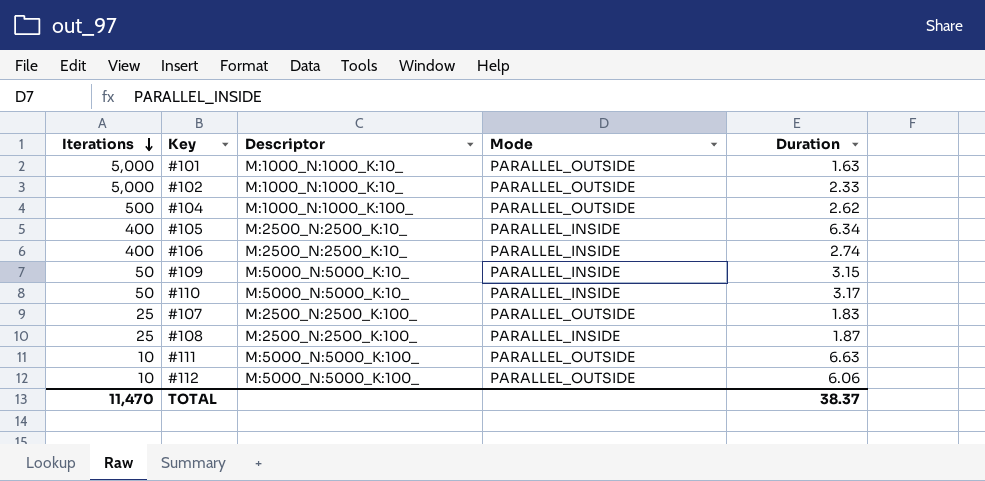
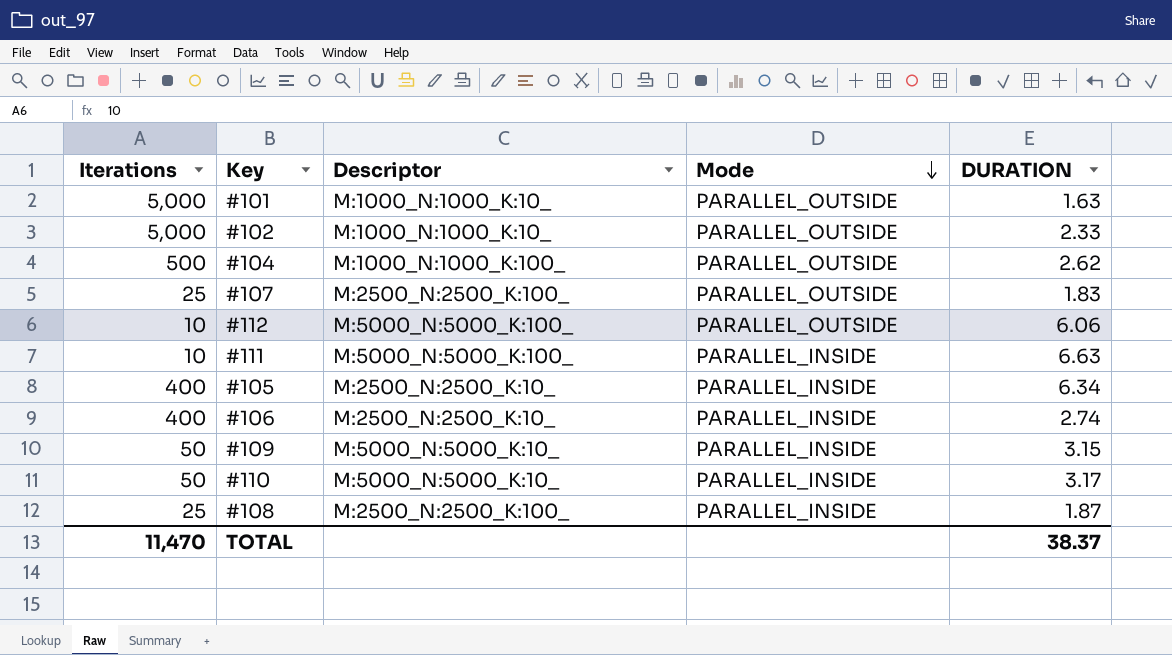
row order: Iterations descending -> Mode descending
column name: Duration -> DURATION
#111 | Mode: PARALLEL_OUTSIDE -> PARALLEL_INSIDE

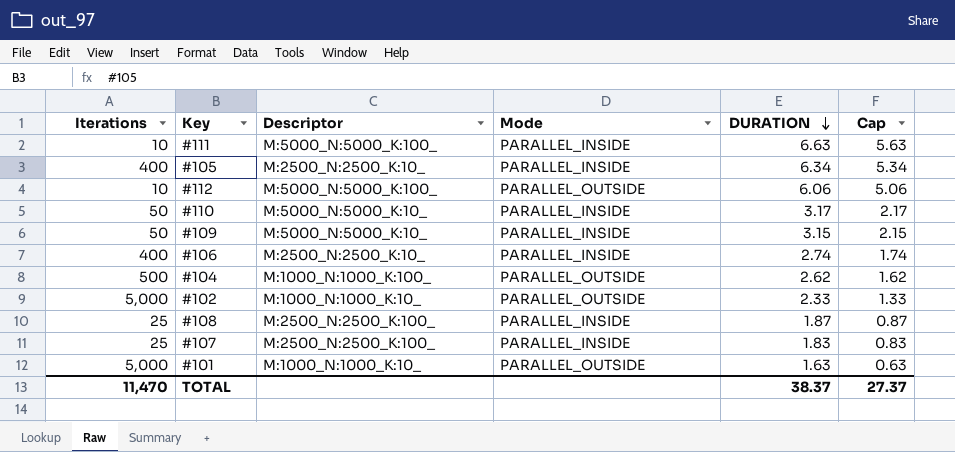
row order: Mode descending -> DURATION descending
column Cap | formula: none -> [DURATION] - 1
#107 | Mode: PARALLEL_OUTSIDE -> PARALLEL_INSIDE

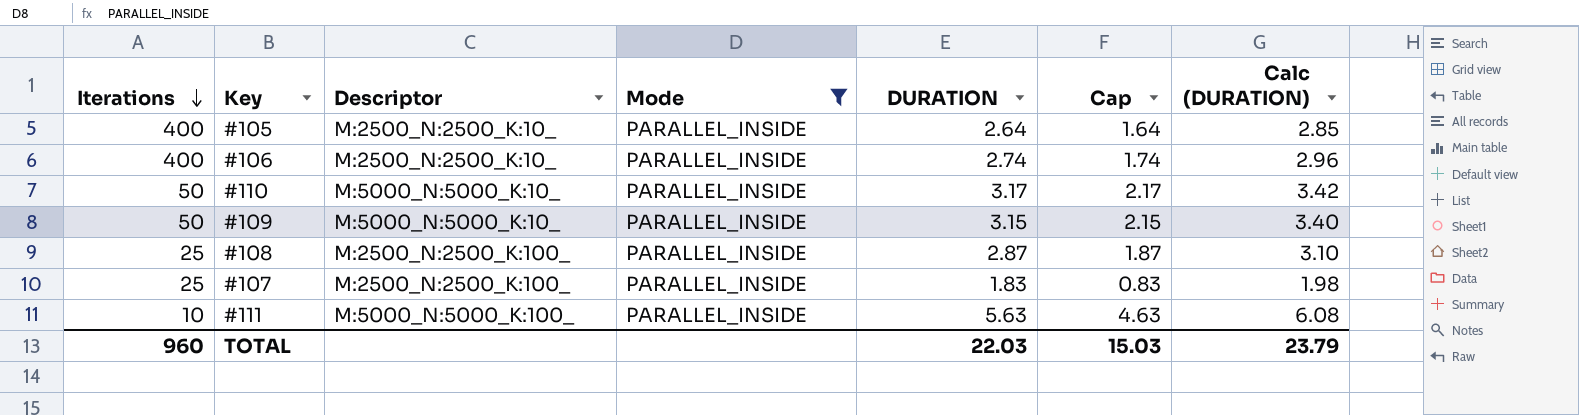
filter: none -> Mode = PARALLEL_INSIDE
row order: DURATION descending -> Iterations descending
column Calc (DURATION) | formula: none -> [DURATION] * 1.08
#105 | DURATION: 6.34 -> 2.64
#105 | Cap: 5.34 -> 1.64
#108 | DURATION: 1.87 -> 2.87
#108 | Cap: 0.87 -> 1.87
#111 | DURATION: 6.63 -> 5.63
#111 | Cap: 5.63 -> 4.63
TOTAL | Iterations: 11,470 -> 960
TOTAL | DURATION: 38.37 -> 22.03
TOTAL | Cap: 27.37 -> 15.03

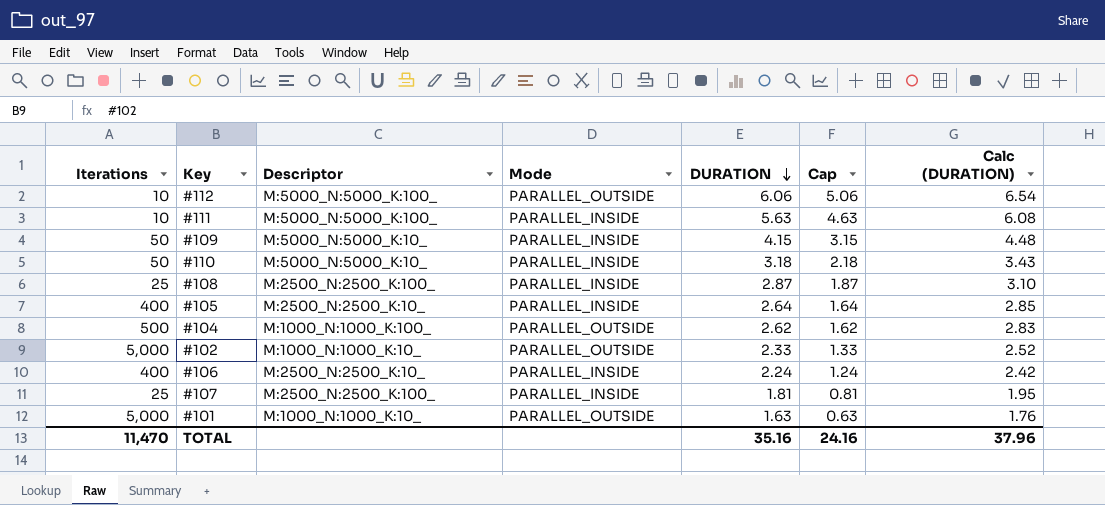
filter: Mode = PARALLEL_INSIDE -> none
row order: Iterations descending -> DURATION descending
#109 | DURATION: 3.15 -> 4.15
#109 | Cap: 2.15 -> 3.15
#109 | Calc (DURATION): 3.40 -> 4.48
#110 | DURATION: 3.17 -> 3.18
#110 | Cap: 2.17 -> 2.18
#110 | Calc (DURATION): 3.42 -> 3.43
#106 | DURATION: 2.74 -> 2.24
#106 | Cap: 1.74 -> 1.24
#106 | Calc (DURATION): 2.96 -> 2.42
#107 | DURATION: 1.83 -> 1.81
#107 | Cap: 0.83 -> 0.81
#107 | Calc (DURATION): 1.98 -> 1.95
TOTAL | Iterations: 960 -> 11,470
TOTAL | DURATION: 22.03 -> 35.16
TOTAL | Cap: 15.03 -> 24.16
TOTAL | Calc (DURATION): 23.79 -> 37.96

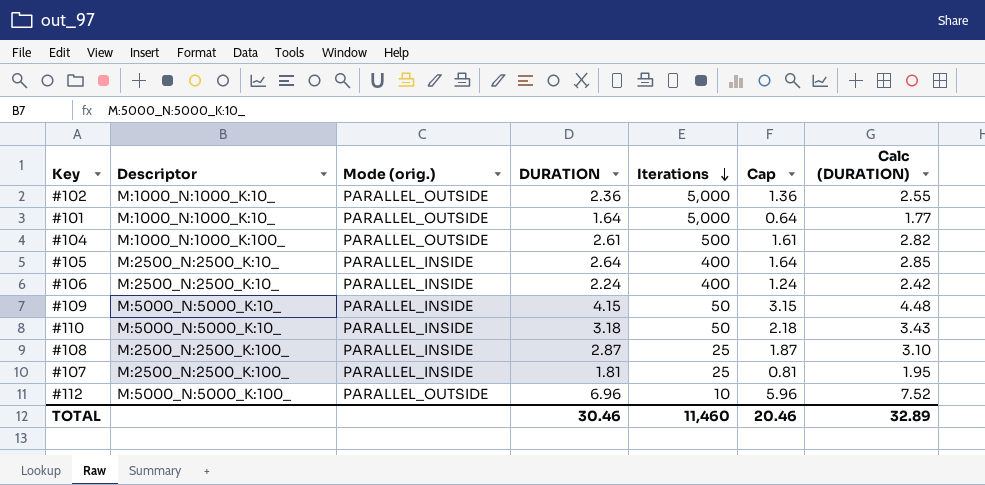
row order: DURATION descending -> Iterations descending
column name: Mode -> Mode (orig.)
column Iterations | position: 1 -> 5
row #111: 10 | M:5000_N:5000_K:100_ | PARALLEL_INSIDE | 5.63 | 4.63 | 6.08 -> none
#102 | DURATION: 2.33 -> 2.36
#102 | Cap: 1.33 -> 1.36
#102 | Calc (DURATION): 2.52 -> 2.55
#101 | DURATION: 1.63 -> 1.64
#101 | Cap: 0.63 -> 0.64
#101 | Calc (DURATION): 1.76 -> 1.77
#104 | DURATION: 2.62 -> 2.61
#104 | Cap: 1.62 -> 1.61
#104 | Calc (DURATION): 2.83 -> 2.82
#112 | DURATION: 6.06 -> 6.96
#112 | Cap: 5.06 -> 5.96
#112 | Calc (DURATION): 6.54 -> 7.52
TOTAL | DURATION: 35.16 -> 30.46
TOTAL | Iterations: 11,470 -> 11,460
TOTAL | Cap: 24.16 -> 20.46
TOTAL | Calc (DURATION): 37.96 -> 32.89

